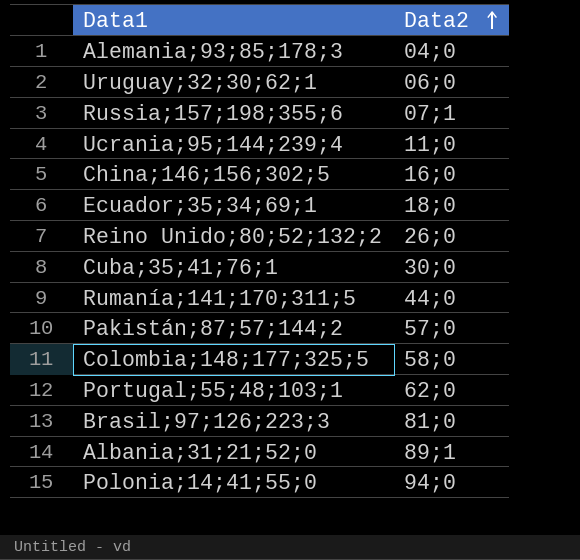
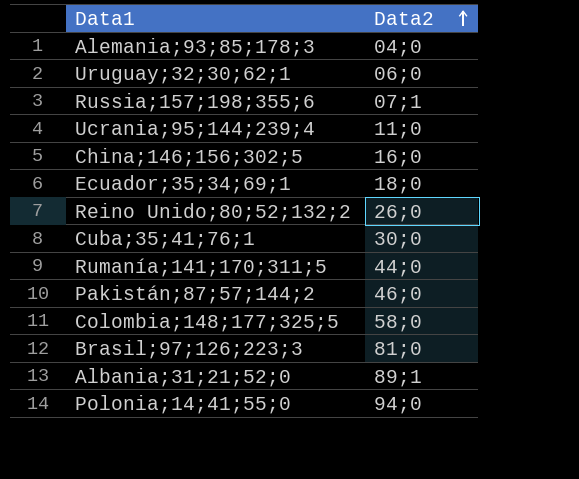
row Portugal;55;48;103;1: 62;0 -> none
Pakistán;87;57;144;2 | Data2: 57;0 -> 46;0

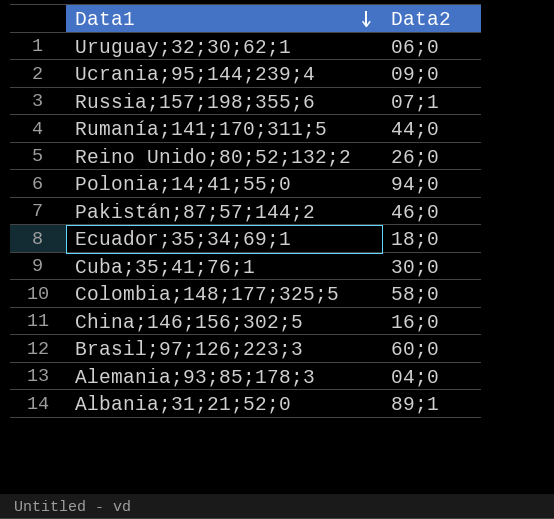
row order: Data2 ascending -> Data1 descending
Ucrania;95;144;239;4 | Data2: 11;0 -> 09;0
Brasil;97;126;223;3 | Data2: 81;0 -> 60;0

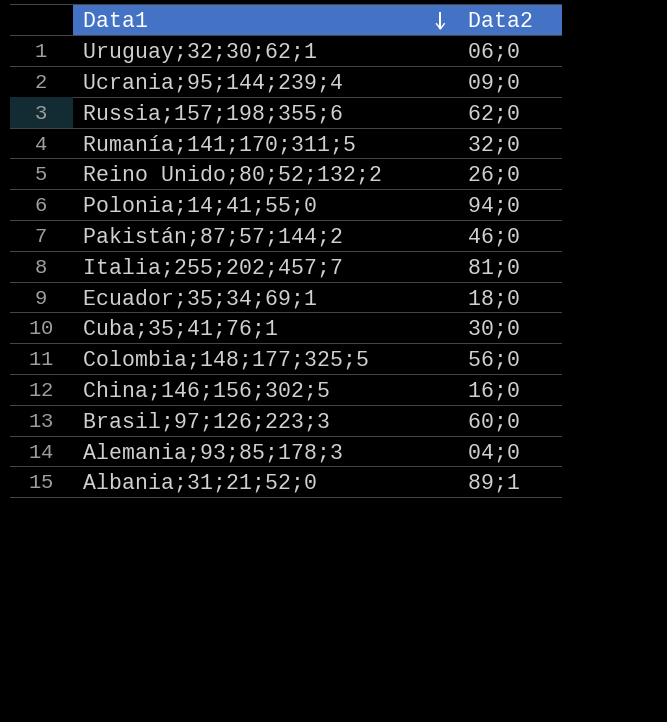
Russia;157;198;355;6 | Data2: 07;1 -> 62;0
Rumanía;141;170;311;5 | Data2: 44;0 -> 32;0
row Italia;255;202;457;7: none -> 81;0
Colombia;148;177;325;5 | Data2: 58;0 -> 56;0

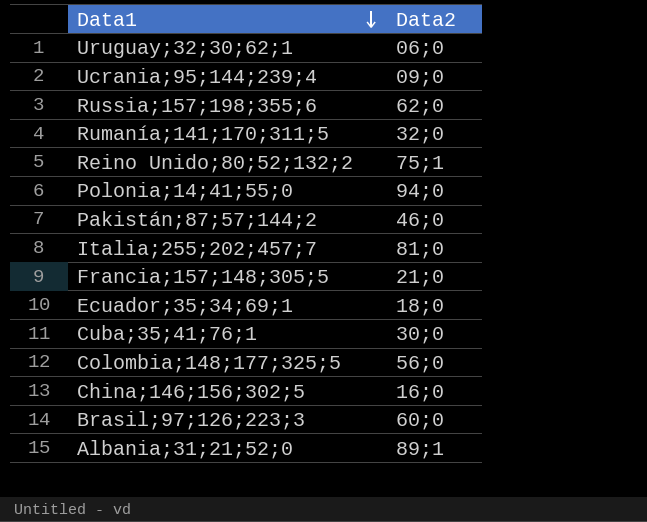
row Alemania;93;85;178;3: 04;0 -> none
Reino Unido;80;52;132;2 | Data2: 26;0 -> 75;1
row Francia;157;148;305;5: none -> 21;0

